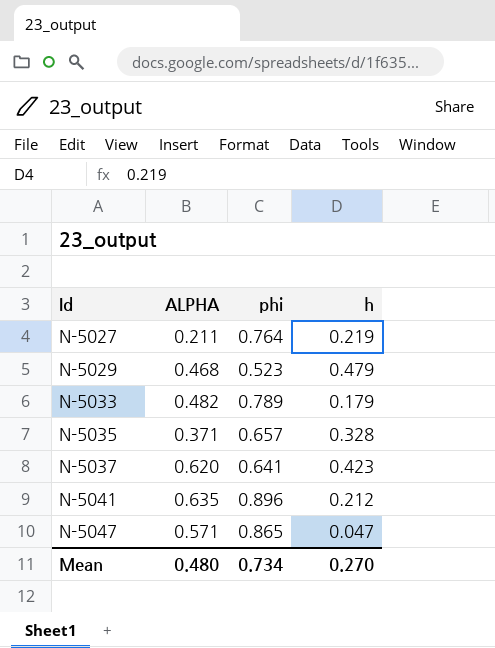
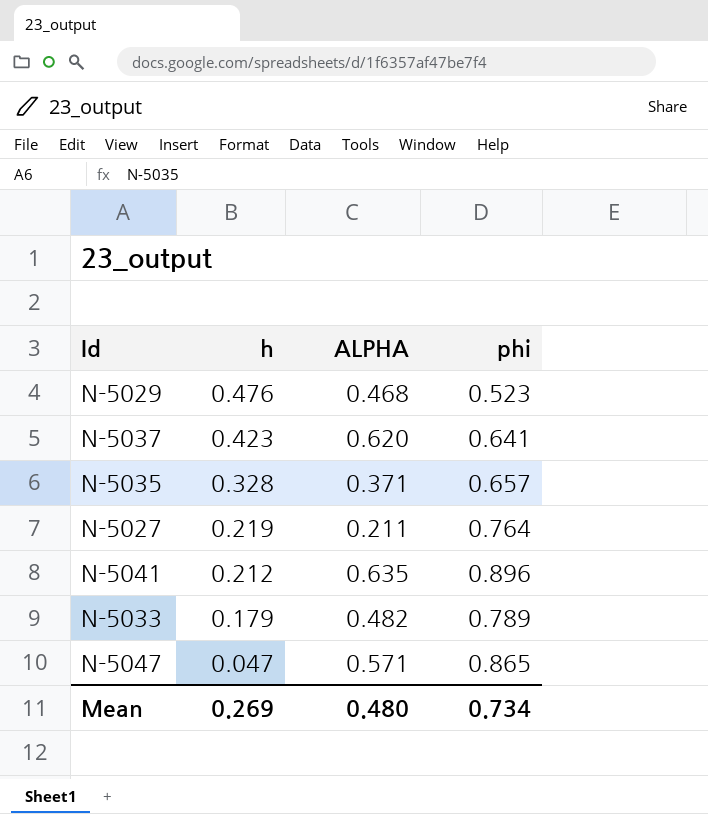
row order: Id ascending -> h descending
column h | position: 4 -> 2
N-5029 | h: 0.479 -> 0.476
Mean | h: 0.270 -> 0.269

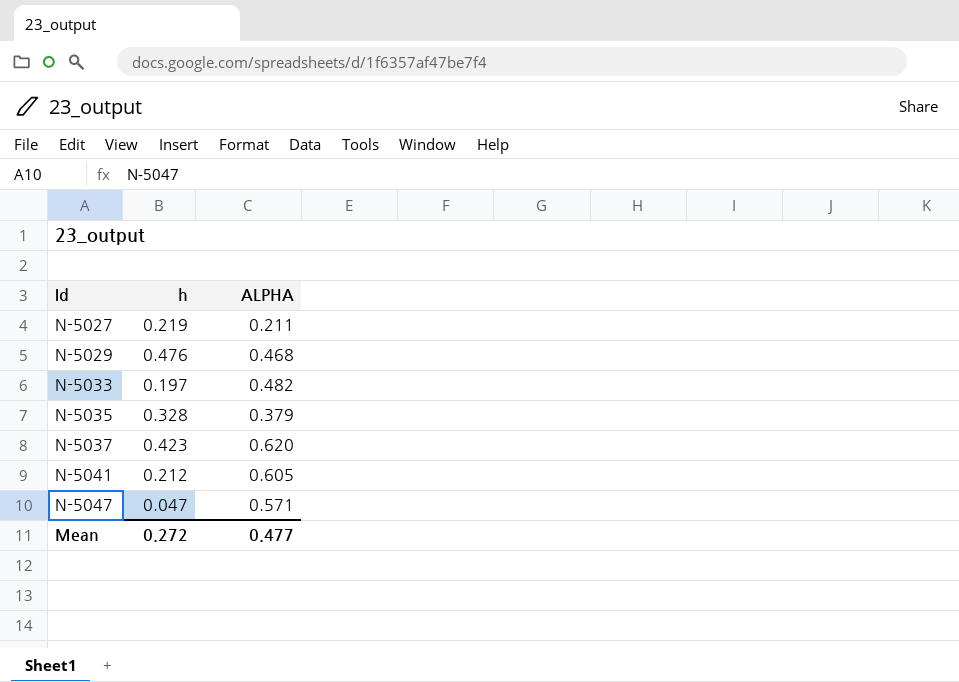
row order: h descending -> Id ascending
column phi | position: 4 -> none
N-5033 | h: 0.179 -> 0.197
N-5035 | ALPHA: 0.371 -> 0.379
N-5041 | ALPHA: 0.635 -> 0.605
Mean | h: 0.269 -> 0.272
Mean | ALPHA: 0.480 -> 0.477

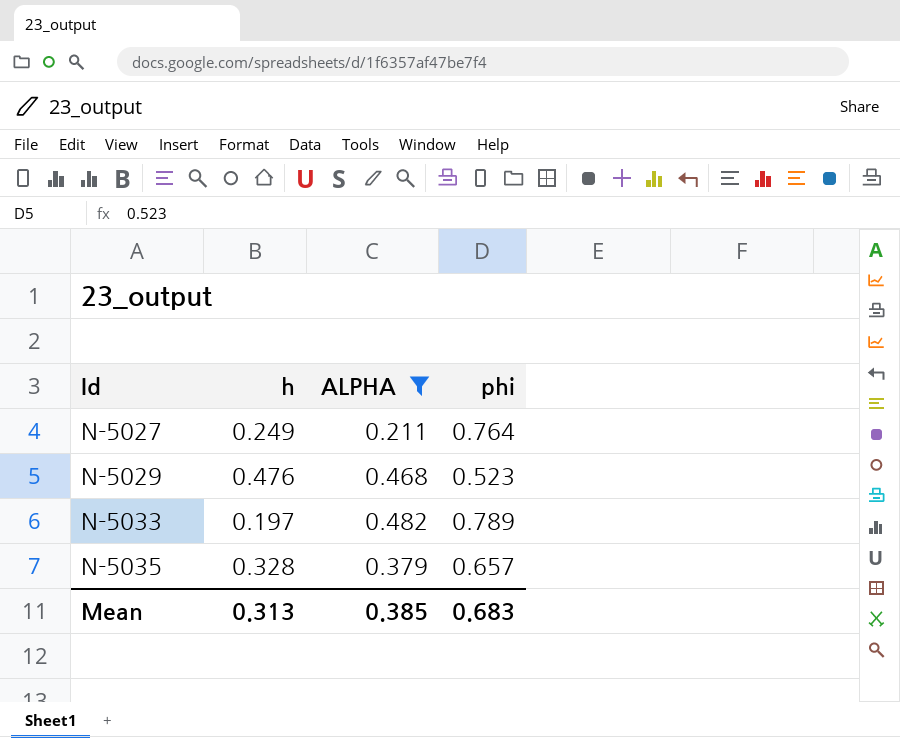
filter: none -> ALPHA <= 0.482
column phi | position: none -> 4
N-5027 | h: 0.219 -> 0.249
Mean | h: 0.272 -> 0.313
Mean | ALPHA: 0.477 -> 0.385

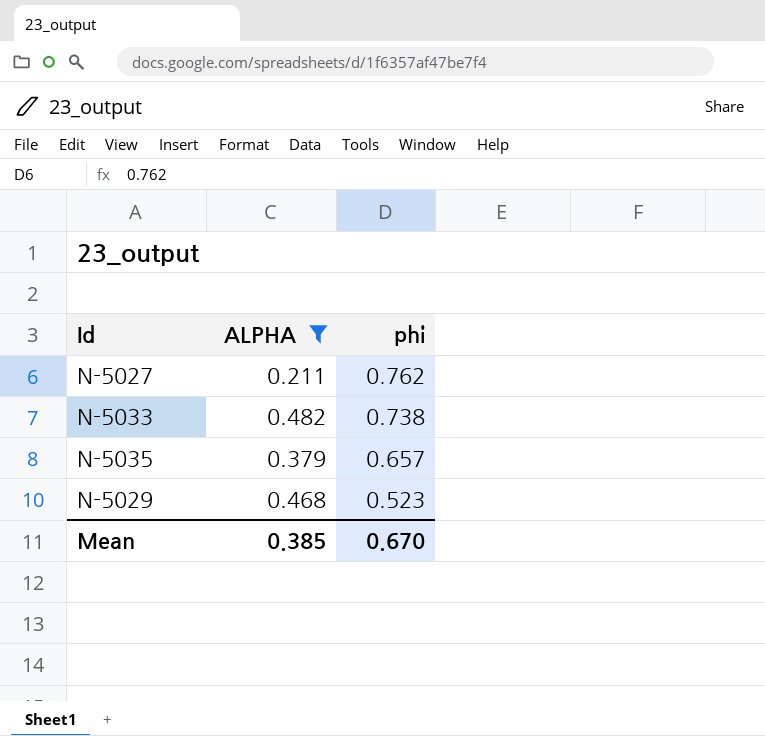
row order: Id ascending -> phi descending
column h | position: 2 -> none
N-5027 | phi: 0.764 -> 0.762
N-5033 | phi: 0.789 -> 0.738
Mean | phi: 0.683 -> 0.670

